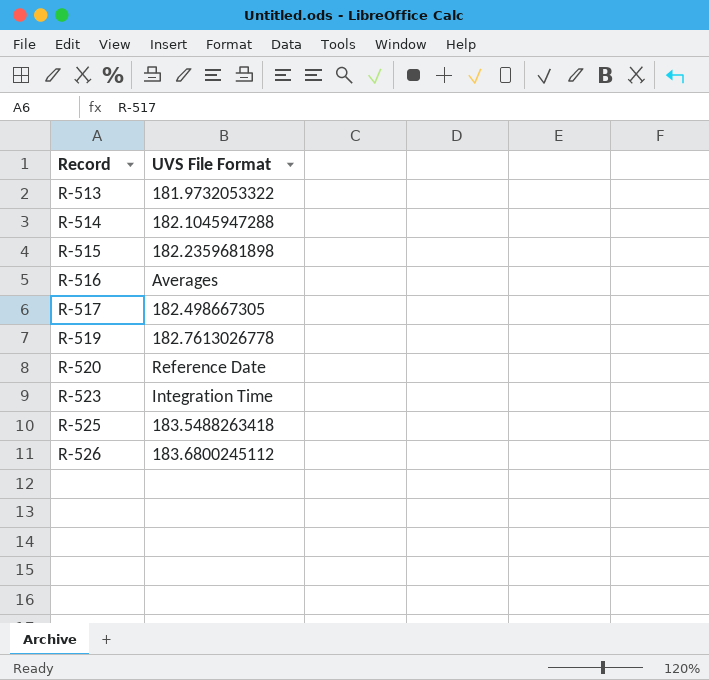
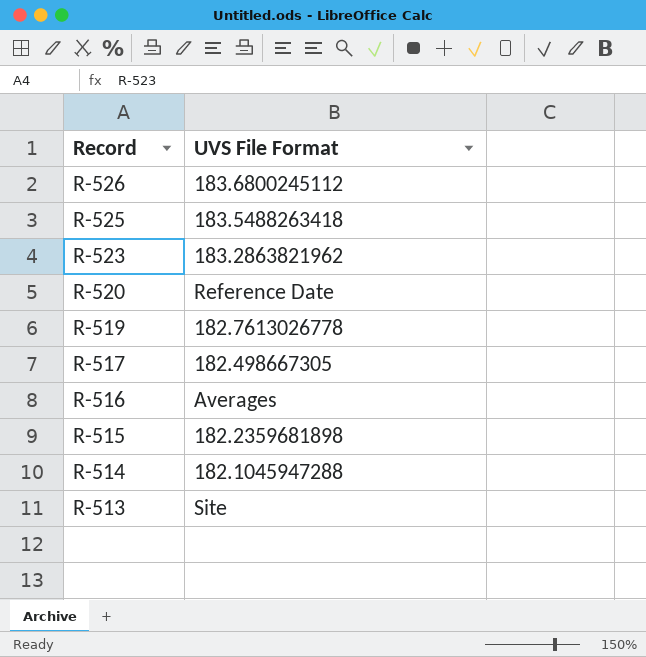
row order: Record ascending -> Record descending
R-523 | UVS File Format: Integration Time -> 183.2863821962
R-513 | UVS File Format: 181.9732053322 -> Site

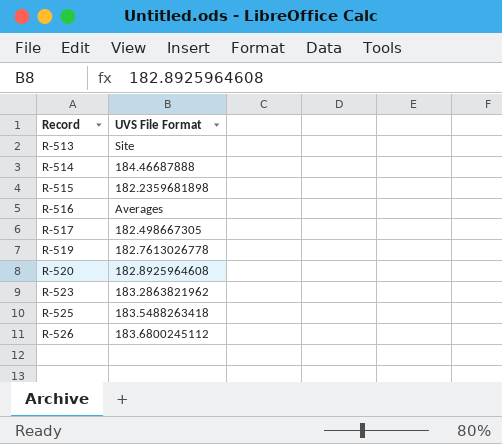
row order: Record descending -> Record ascending
R-514 | UVS File Format: 182.1045947288 -> 184.46687888
R-520 | UVS File Format: Reference Date -> 182.8925964608

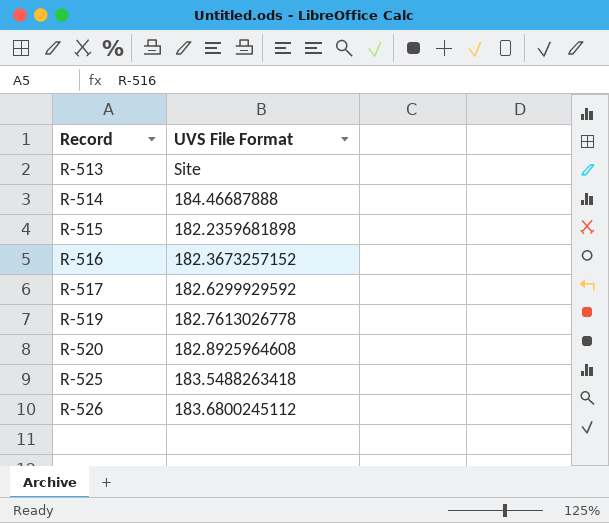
row R-523: 183.2863821962 -> none
R-516 | UVS File Format: Averages -> 182.3673257152
R-517 | UVS File Format: 182.498667305 -> 182.6299929592

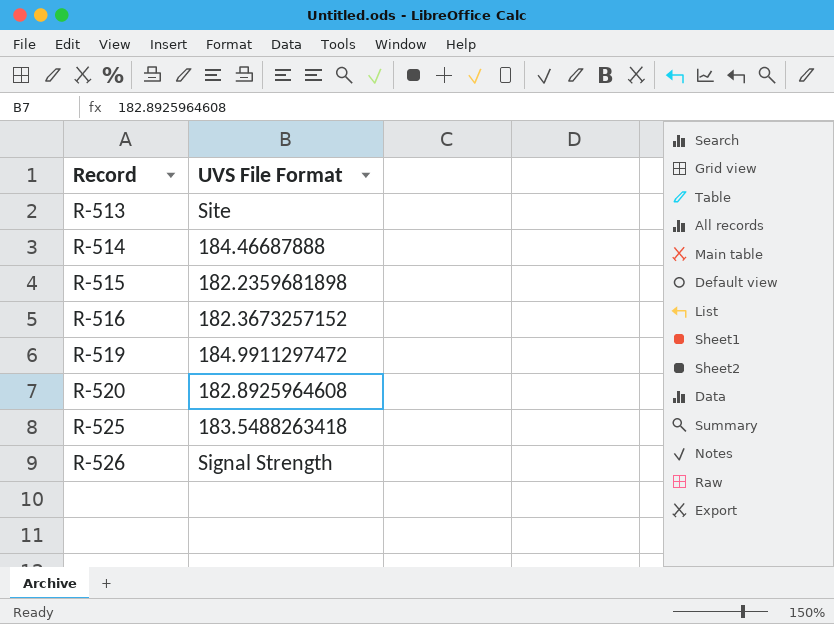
row R-517: 182.6299929592 -> none
R-519 | UVS File Format: 182.7613026778 -> 184.9911297472
R-526 | UVS File Format: 183.6800245112 -> Signal Strength

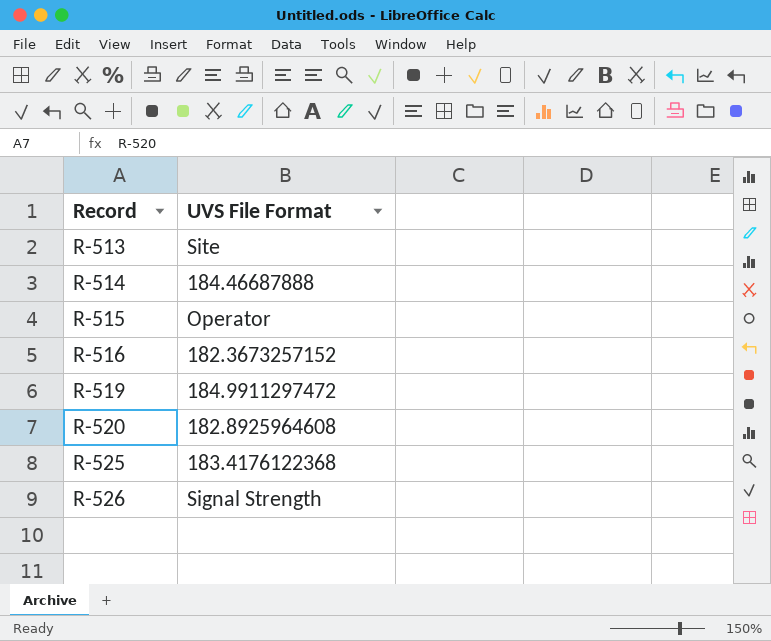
R-515 | UVS File Format: 182.2359681898 -> Operator
R-525 | UVS File Format: 183.5488263418 -> 183.4176122368

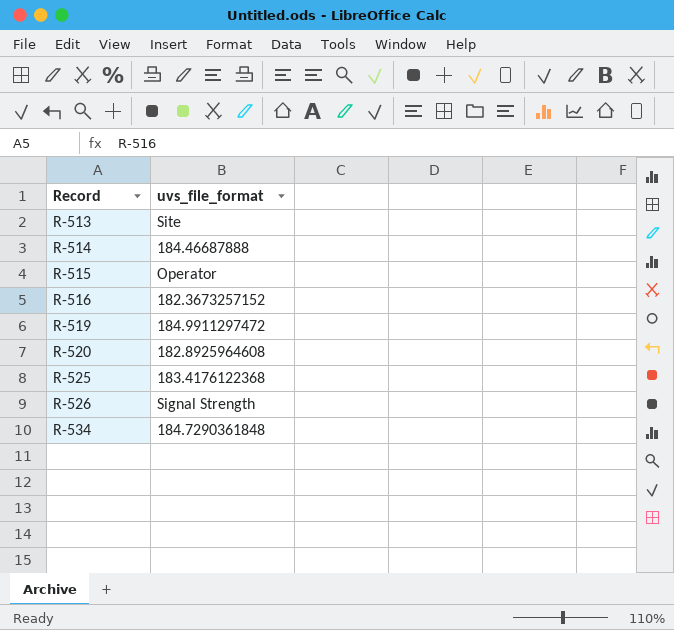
column name: UVS File Format -> uvs_file_format
row R-534: none -> 184.7290361848

